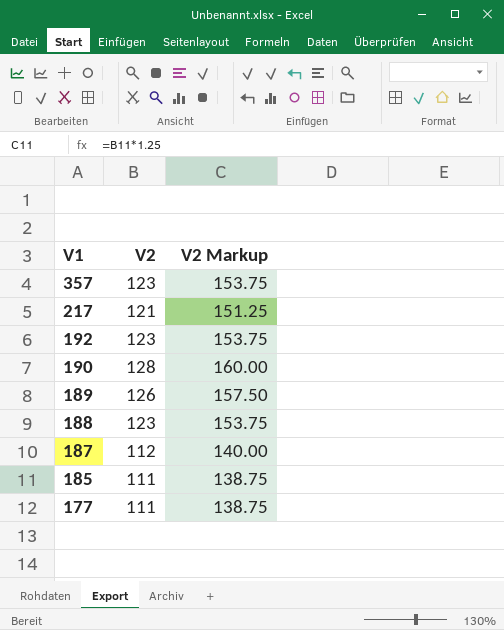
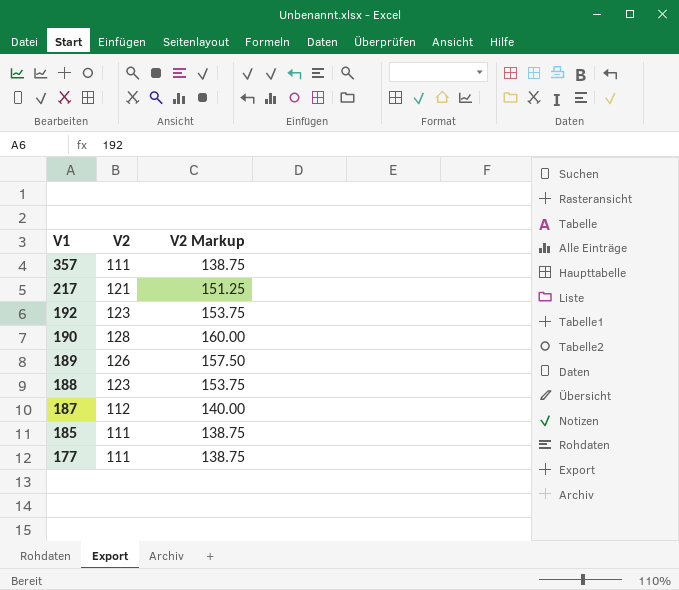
357 | V2: 123 -> 111
357 | V2 Markup: 153.75 -> 138.75

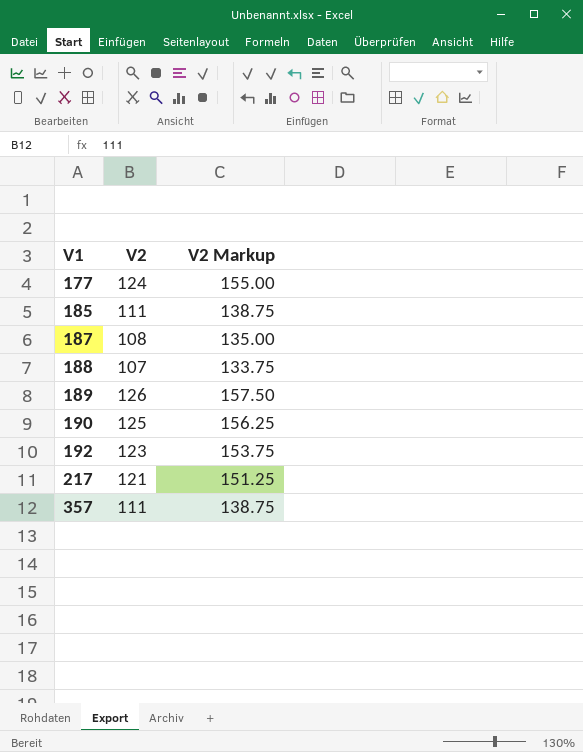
row order: V1 descending -> V1 ascending
177 | V2: 111 -> 124
177 | V2 Markup: 138.75 -> 155.00
187 | V2: 112 -> 108
187 | V2 Markup: 140.00 -> 135.00
188 | V2: 123 -> 107
188 | V2 Markup: 153.75 -> 133.75
190 | V2: 128 -> 125
190 | V2 Markup: 160.00 -> 156.25

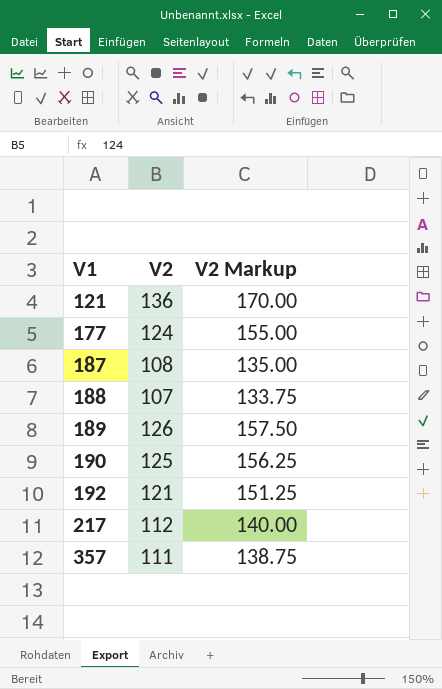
row 185: 111 | 138.75 -> none
row 121: none -> 136 | 170.00
192 | V2: 123 -> 121
192 | V2 Markup: 153.75 -> 151.25
217 | V2: 121 -> 112
217 | V2 Markup: 151.25 -> 140.00

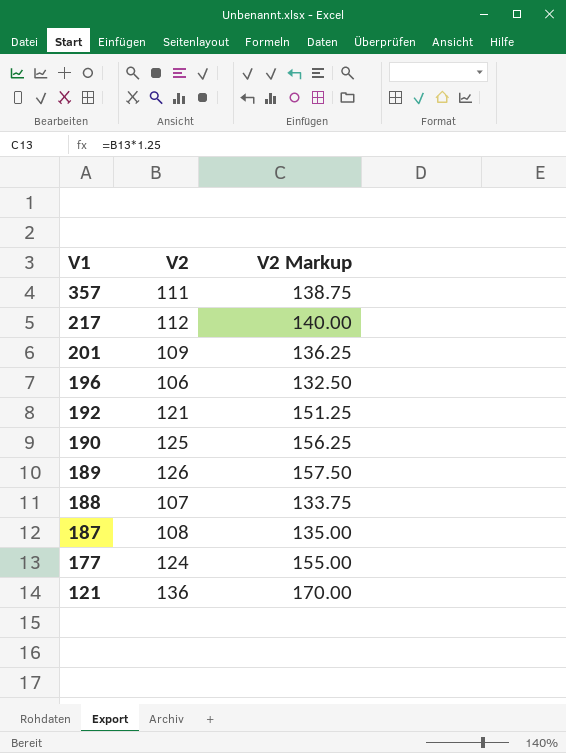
row order: V1 ascending -> V1 descending
row 201: none -> 109 | 136.25
row 196: none -> 106 | 132.50

